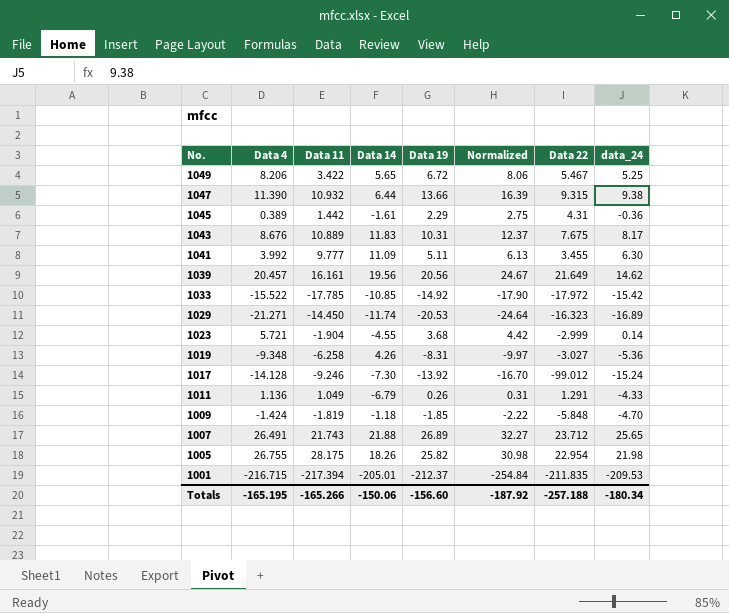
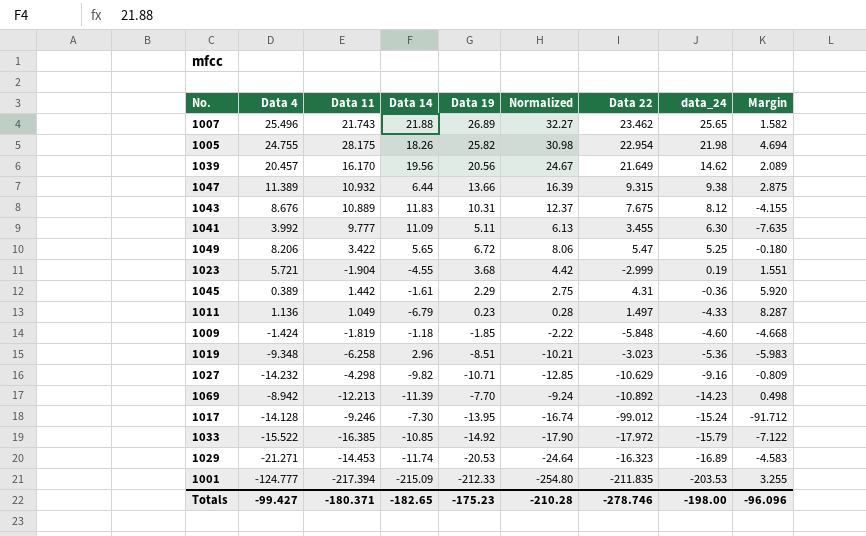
row order: No. descending -> data_24 descending
column Margin | formula: none -> [Data 22] - [Data 14]
1007 | Data 4: 26.491 -> 25.496
1007 | Data 22: 23.712 -> 23.462
1005 | Data 4: 26.755 -> 24.755
1039 | Data 11: 16.161 -> 16.170
1047 | Data 4: 11.390 -> 11.389
1043 | data_24: 8.17 -> 8.12
1049 | Data 22: 5.467 -> 5.47
1023 | data_24: 0.14 -> 0.19
1011 | Data 19: 0.26 -> 0.23
1011 | Normalized: 0.31 -> 0.28
1011 | Data 22: 1.291 -> 1.497
1009 | data_24: -4.70 -> -4.60
1019 | Data 14: 4.26 -> 2.96
1019 | Data 19: -8.31 -> -8.51
1019 | Normalized: -9.97 -> -10.21
1019 | Data 22: -3.027 -> -3.023
row 1027: none -> -14.232 | -4.298 | -9.82 | -10.71 | -12.85 | -10.629 | -9.16 | -0.809
row 1069: none -> -8.942 | -12.213 | -11.39 | -7.70 | -9.24 | -10.892 | -14.23 | 0.498
1017 | Data 19: -13.92 -> -13.95
1017 | Normalized: -16.70 -> -16.74
1033 | Data 11: -17.785 -> -16.385
1033 | data_24: -15.42 -> -15.79
1029 | Data 11: -14.450 -> -14.453
1001 | Data 4: -216.715 -> -124.777
1001 | Data 14: -205.01 -> -215.09
1001 | Data 19: -212.37 -> -212.33
1001 | Normalized: -254.84 -> -254.80
1001 | data_24: -209.53 -> -203.53
Totals | Data 4: -165.195 -> -99.427
Totals | Data 11: -165.266 -> -180.371
Totals | Data 14: -150.06 -> -182.65
Totals | Data 19: -156.60 -> -175.23
Totals | Normalized: -187.92 -> -210.28
Totals | Data 22: -257.188 -> -278.746
Totals | data_24: -180.34 -> -198.00

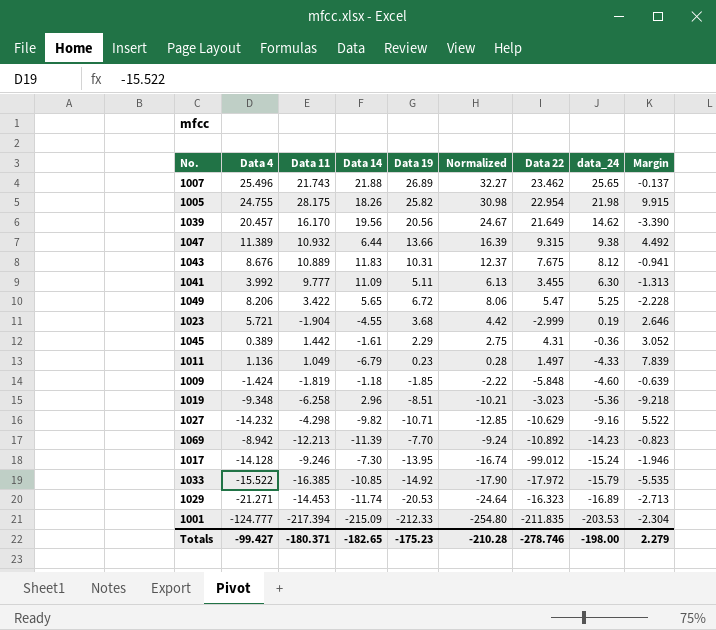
column Margin | formula: [Data 22] - [Data 14] -> [Data 11] - [Data 14]
Totals | Margin: -96.096 -> 2.279

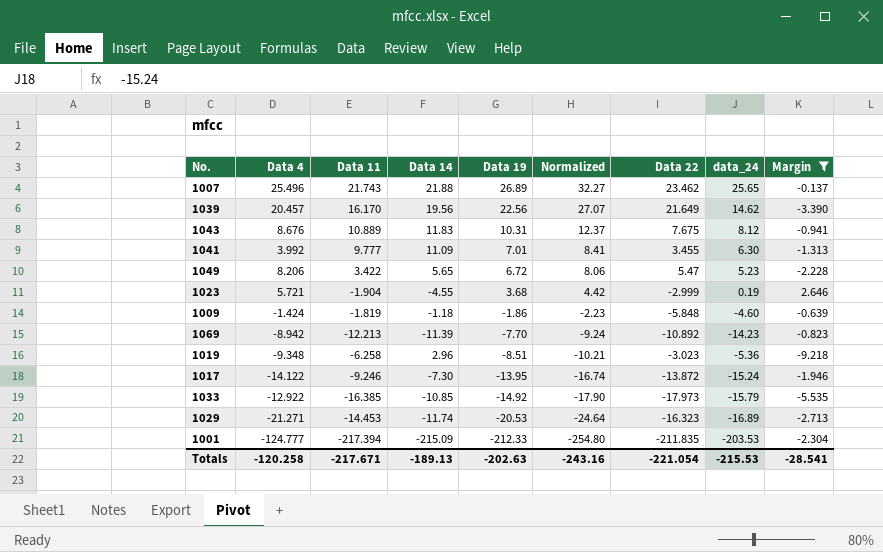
filter: none -> Margin <= 2.646
row order: data_24 descending -> Data 19 descending
1039 | Data 19: 20.56 -> 22.56
1039 | Normalized: 24.67 -> 27.07
1041 | Data 19: 5.11 -> 7.01
1041 | Normalized: 6.13 -> 8.41
1049 | data_24: 5.25 -> 5.23
1009 | Data 19: -1.85 -> -1.86
1009 | Normalized: -2.22 -> -2.23
1017 | Data 4: -14.128 -> -14.122
1017 | Data 22: -99.012 -> -13.872
1033 | Data 4: -15.522 -> -12.922
1033 | Data 22: -17.972 -> -17.973
Totals | Data 4: -99.427 -> -120.258
Totals | Data 11: -180.371 -> -217.671
Totals | Data 14: -182.65 -> -189.13
Totals | Data 19: -175.23 -> -202.63
Totals | Normalized: -210.28 -> -243.16
Totals | Data 22: -278.746 -> -221.054
Totals | data_24: -198.00 -> -215.53
Totals | Margin: 2.279 -> -28.541

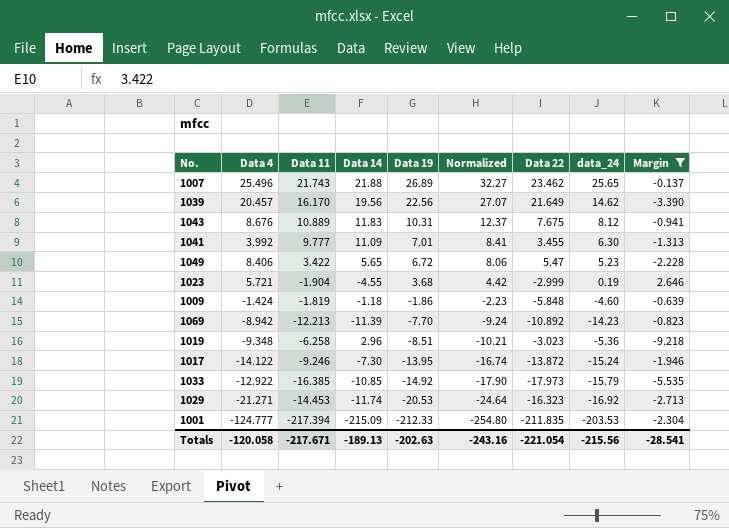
1049 | Data 4: 8.206 -> 8.406
1029 | data_24: -16.89 -> -16.92
Totals | Data 4: -120.258 -> -120.058
Totals | data_24: -215.53 -> -215.56

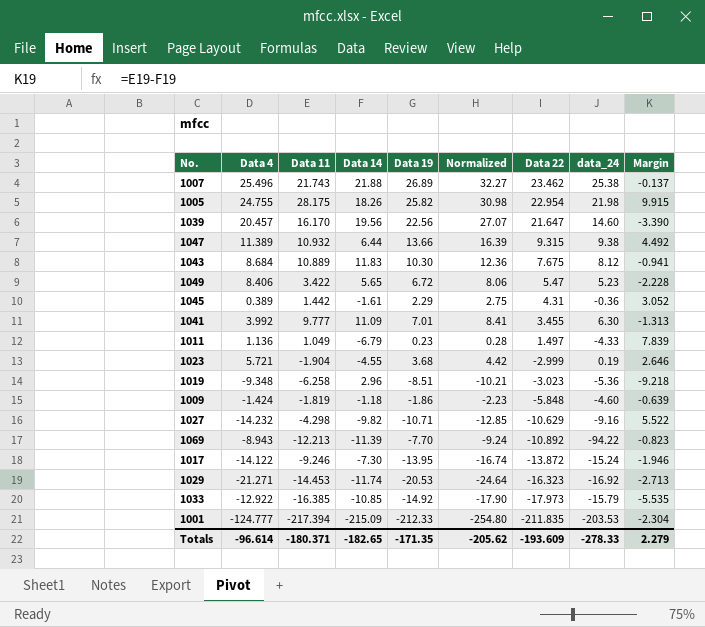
filter: Margin <= 2.646 -> none
row order: Data 19 descending -> Data 22 descending
1007 | data_24: 25.65 -> 25.38
1039 | Data 22: 21.649 -> 21.647
1039 | data_24: 14.62 -> 14.60
1043 | Data 4: 8.676 -> 8.684
1043 | Data 19: 10.31 -> 10.30
1043 | Normalized: 12.37 -> 12.36
1069 | Data 4: -8.942 -> -8.943
1069 | data_24: -14.23 -> -94.22
Totals | Data 4: -120.058 -> -96.614
Totals | Data 11: -217.671 -> -180.371
Totals | Data 14: -189.13 -> -182.65
Totals | Data 19: -202.63 -> -171.35
Totals | Normalized: -243.16 -> -205.62
Totals | Data 22: -221.054 -> -193.609
Totals | data_24: -215.56 -> -278.33
Totals | Margin: -28.541 -> 2.279

